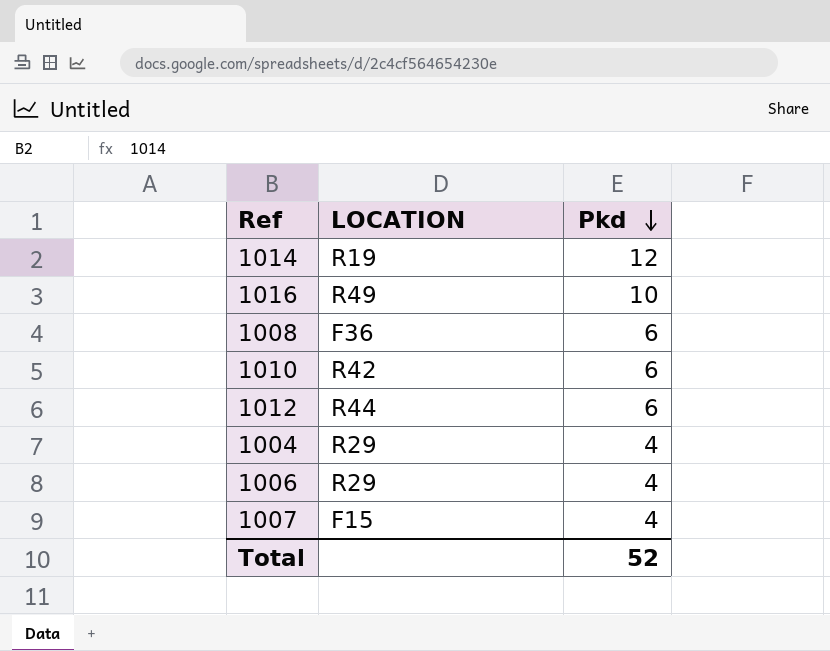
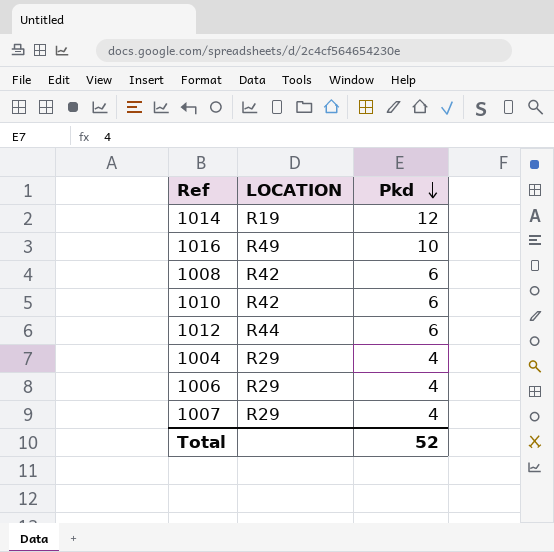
1008 | LOCATION: F36 -> R42
1007 | LOCATION: F15 -> R29

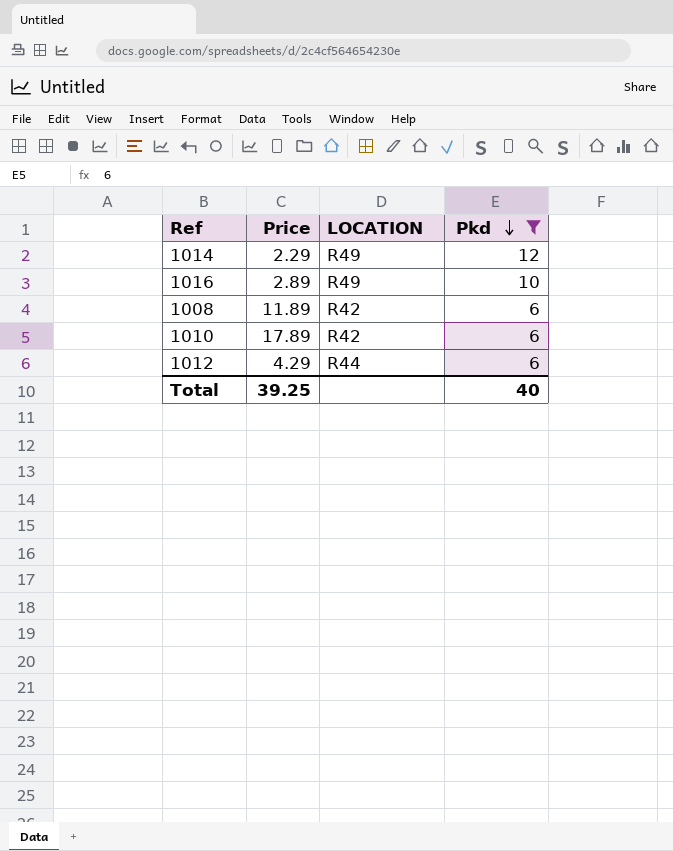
filter: none -> Pkd != 4
column Price | position: none -> 2
1014 | LOCATION: R19 -> R49
Total | Pkd: 52 -> 40

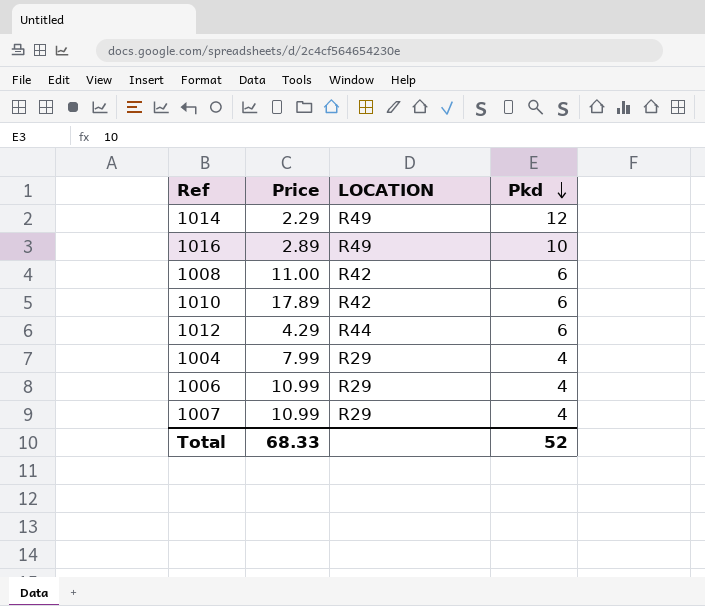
filter: Pkd != 4 -> none
1008 | Price: 11.89 -> 11.00
Total | Price: 39.25 -> 68.33
Total | Pkd: 40 -> 52

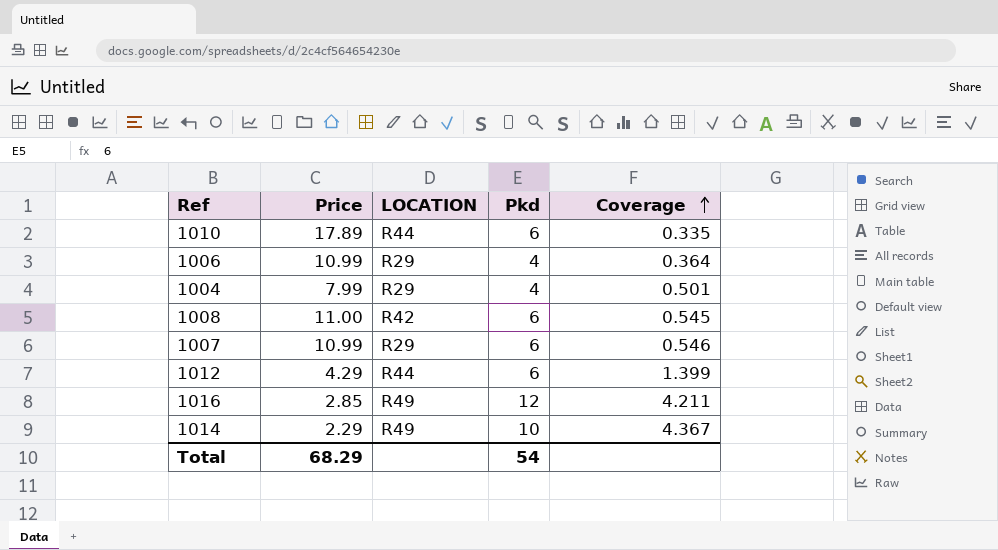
row order: Pkd descending -> Coverage ascending
column Coverage | formula: none -> [Pkd] / [Price]
1010 | LOCATION: R42 -> R44
1007 | Pkd: 4 -> 6
1016 | Price: 2.89 -> 2.85
1016 | Pkd: 10 -> 12
1014 | Pkd: 12 -> 10
Total | Price: 68.33 -> 68.29
Total | Pkd: 52 -> 54

